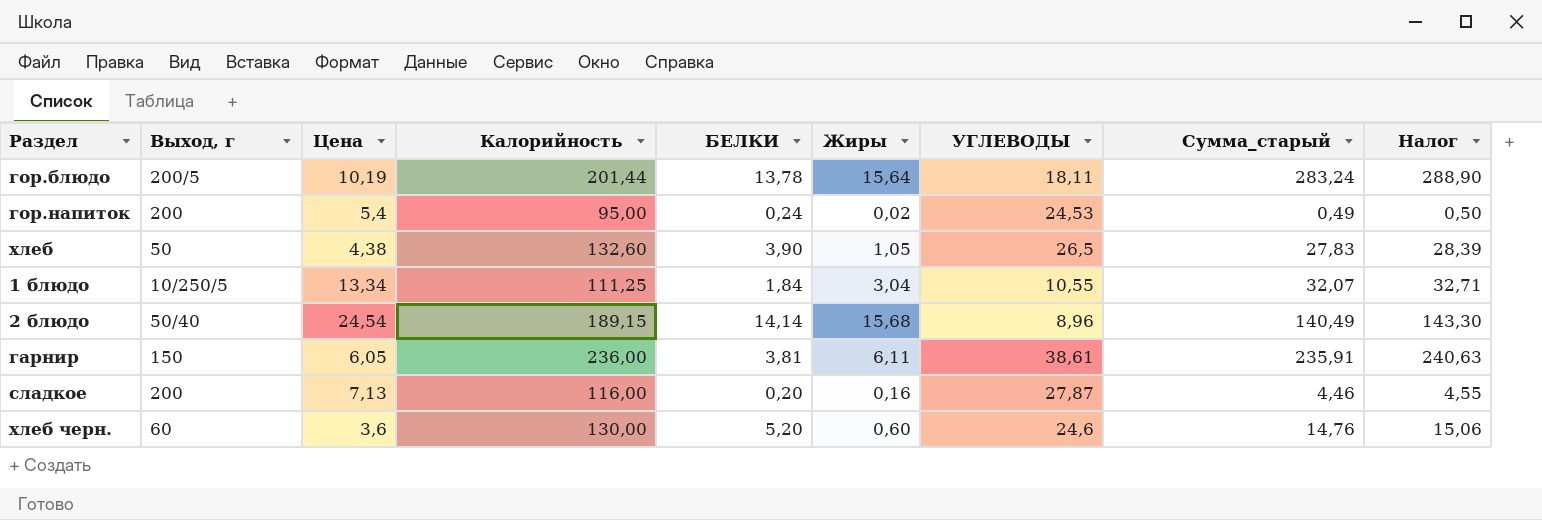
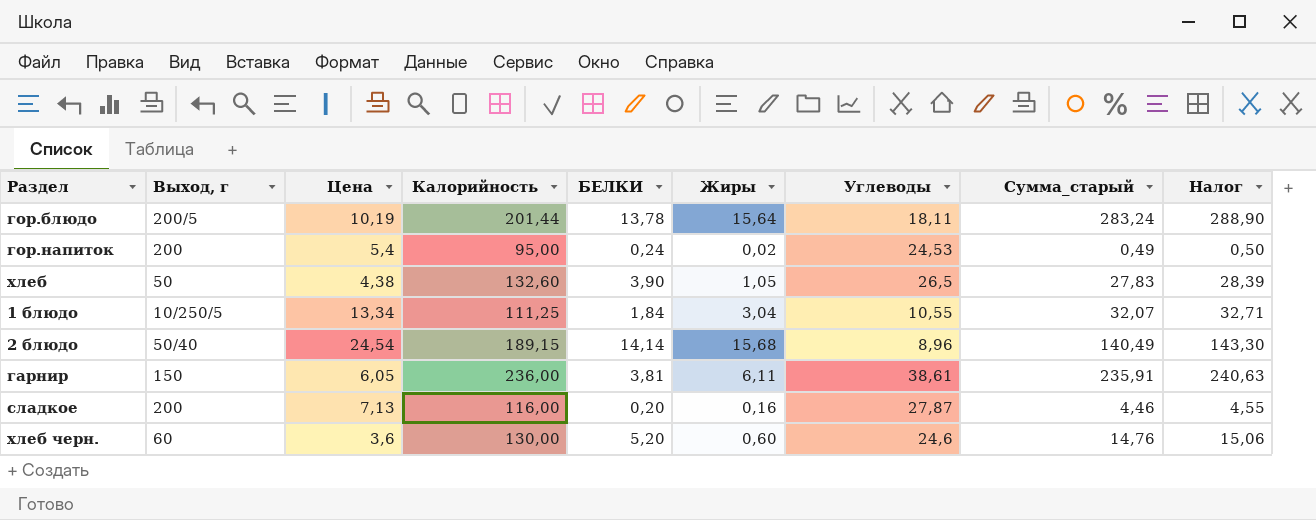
column name: УГЛЕВОДЫ -> Углеводы

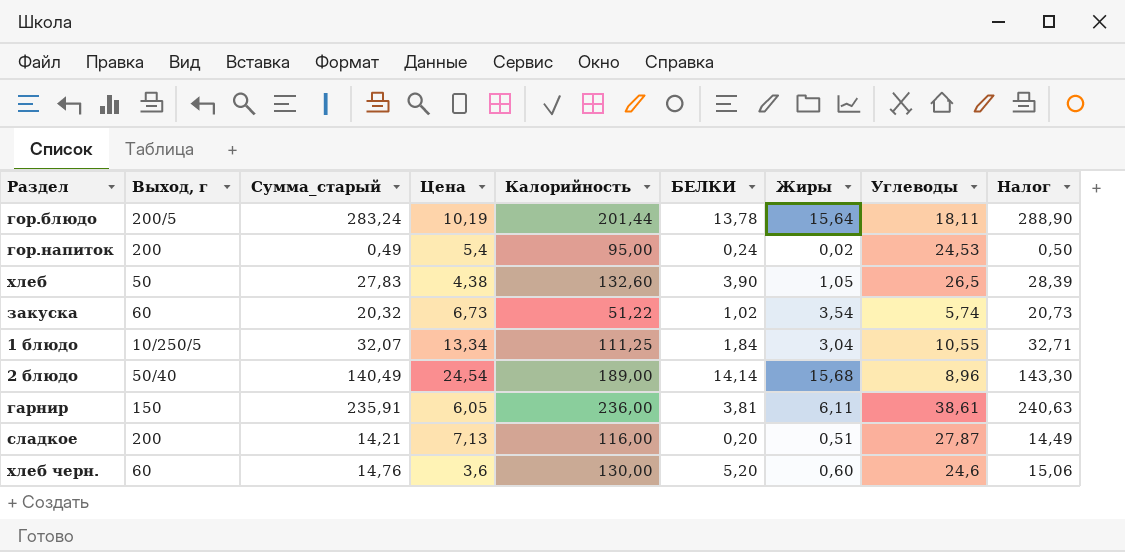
column Сумма_старый | position: 8 -> 3
row закуска: none -> 60 | 20,32 | 6,73 | 51,22 | 1,02 | 3,54 | 5,74 | 20,73
2 блюдо | Калорийность: 189,15 -> 189,00
сладкое | Сумма_старый: 4,46 -> 14,21
сладкое | Жиры: 0,16 -> 0,51
сладкое | Налог: 4,55 -> 14,49

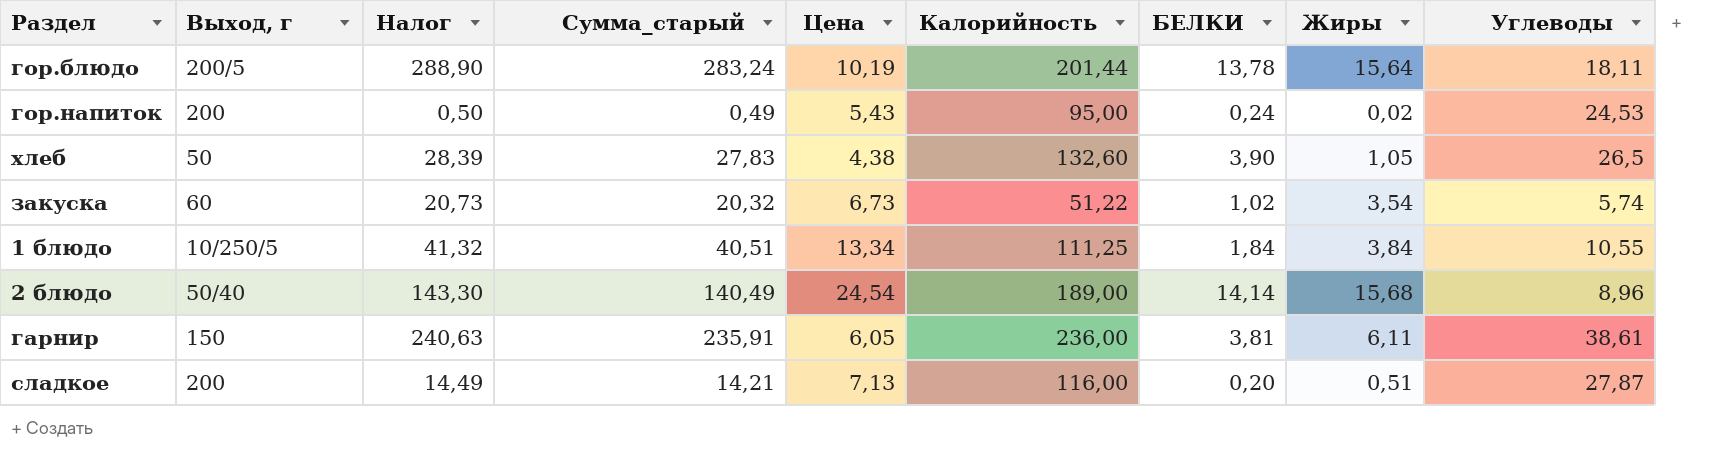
column Налог | position: 9 -> 3
row хлеб черн.: 60 | 14,76 | 3,6 | 130,00 | 5,20 | 0,60 | 24,6 | 15,06 -> none
гор.напиток | Цена: 5,4 -> 5,43
1 блюдо | Налог: 32,71 -> 41,32
1 блюдо | Сумма_старый: 32,07 -> 40,51
1 блюдо | Жиры: 3,04 -> 3,84

